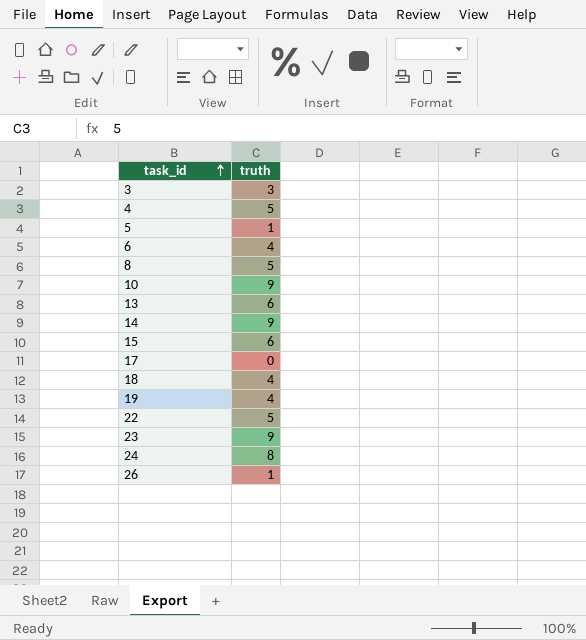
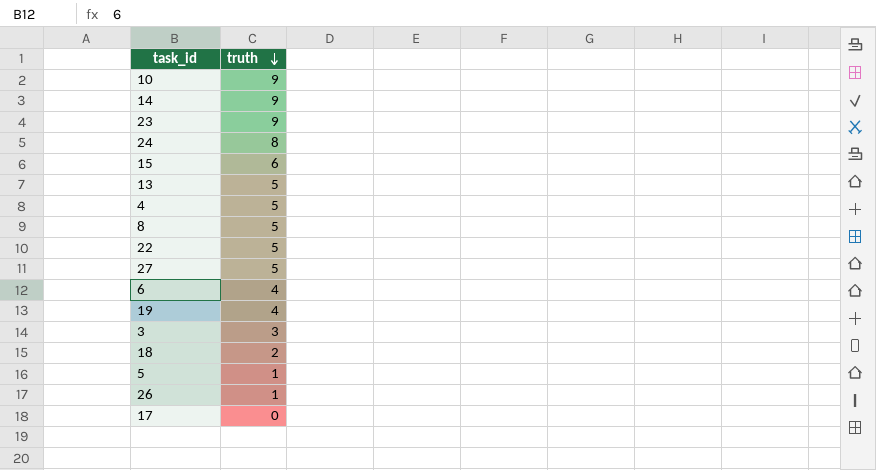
row order: task_id ascending -> truth descending
13 | truth: 6 -> 5
row 27: none -> 5
18 | truth: 4 -> 2

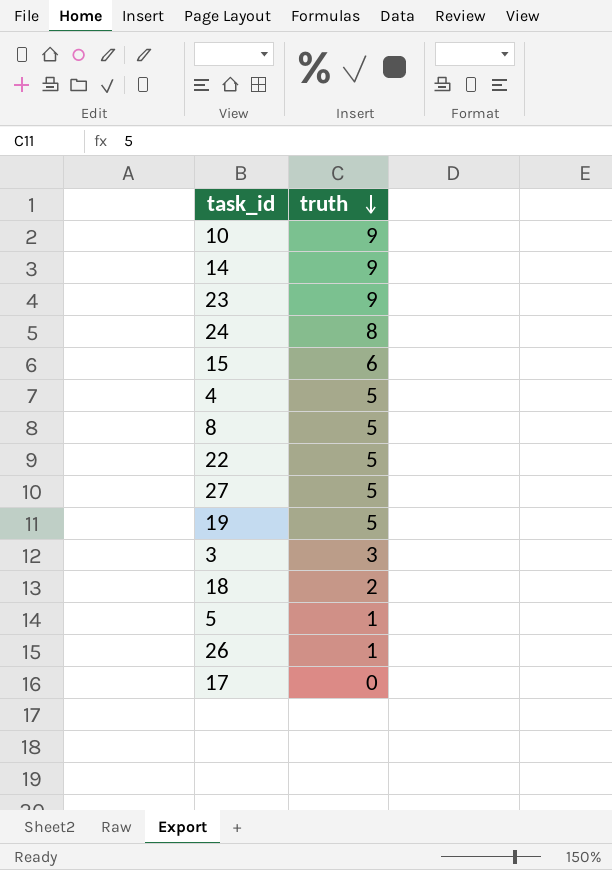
row 13: 5 -> none
row 6: 4 -> none
19 | truth: 4 -> 5

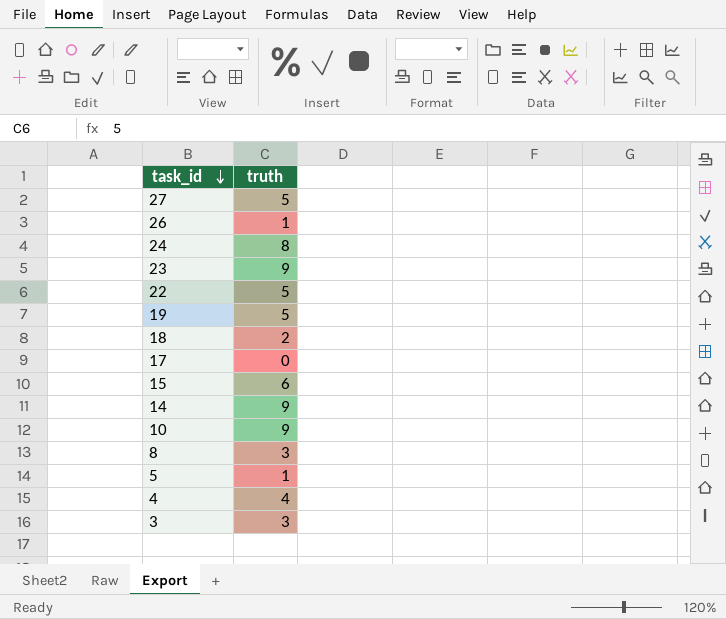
row order: truth descending -> task_id descending
8 | truth: 5 -> 3
4 | truth: 5 -> 4

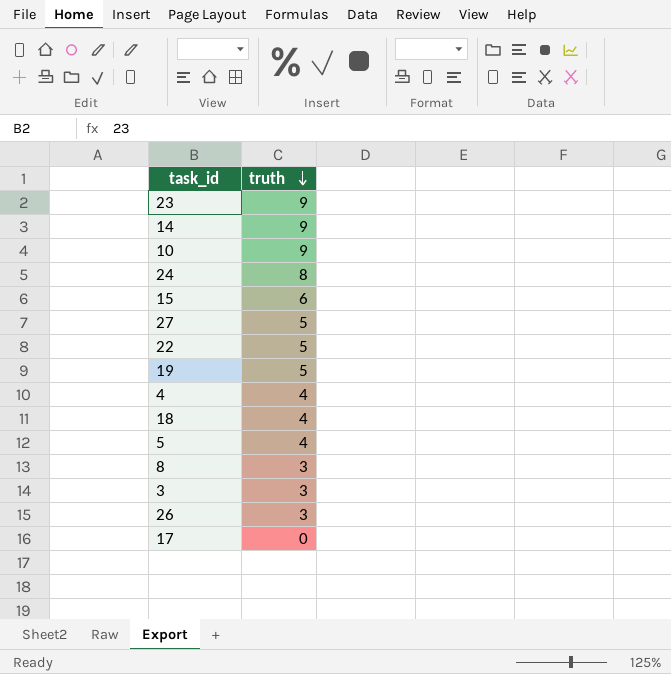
row order: task_id descending -> truth descending
18 | truth: 2 -> 4
5 | truth: 1 -> 4
26 | truth: 1 -> 3

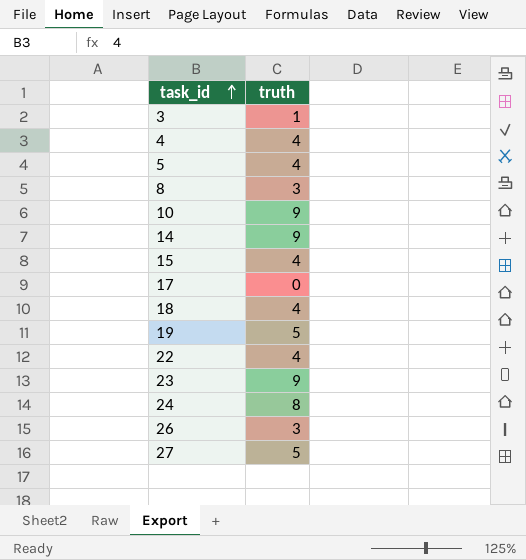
row order: truth descending -> task_id ascending
3 | truth: 3 -> 1
15 | truth: 6 -> 4
22 | truth: 5 -> 4

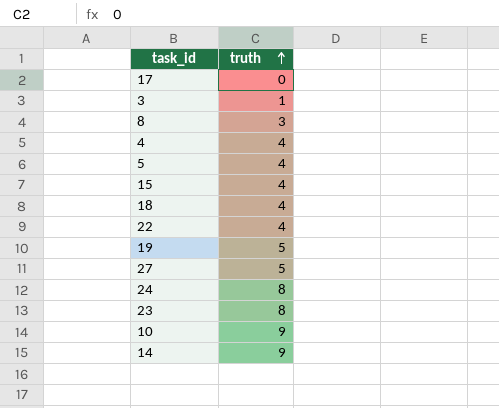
row order: task_id ascending -> truth ascending
row 26: 3 -> none
23 | truth: 9 -> 8

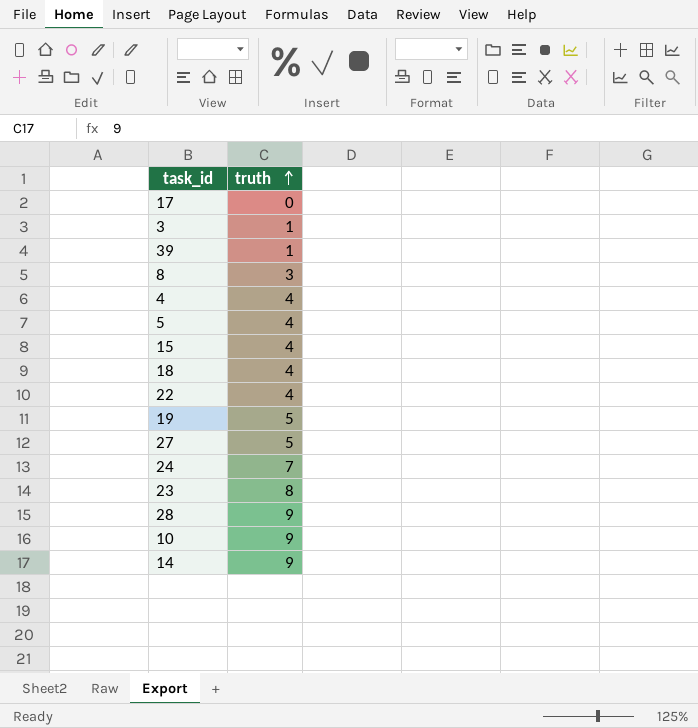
row 39: none -> 1
24 | truth: 8 -> 7
row 28: none -> 9

